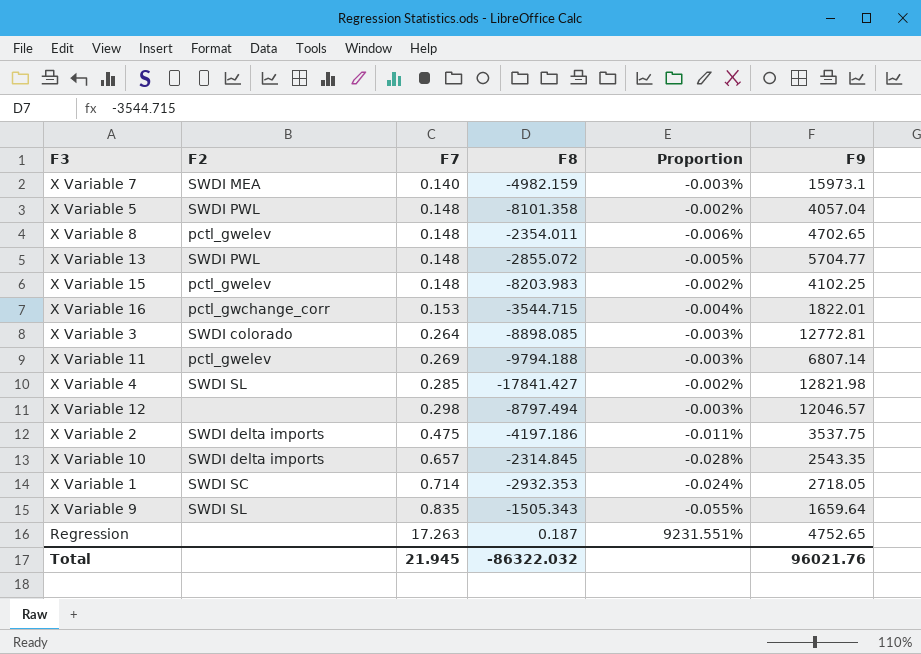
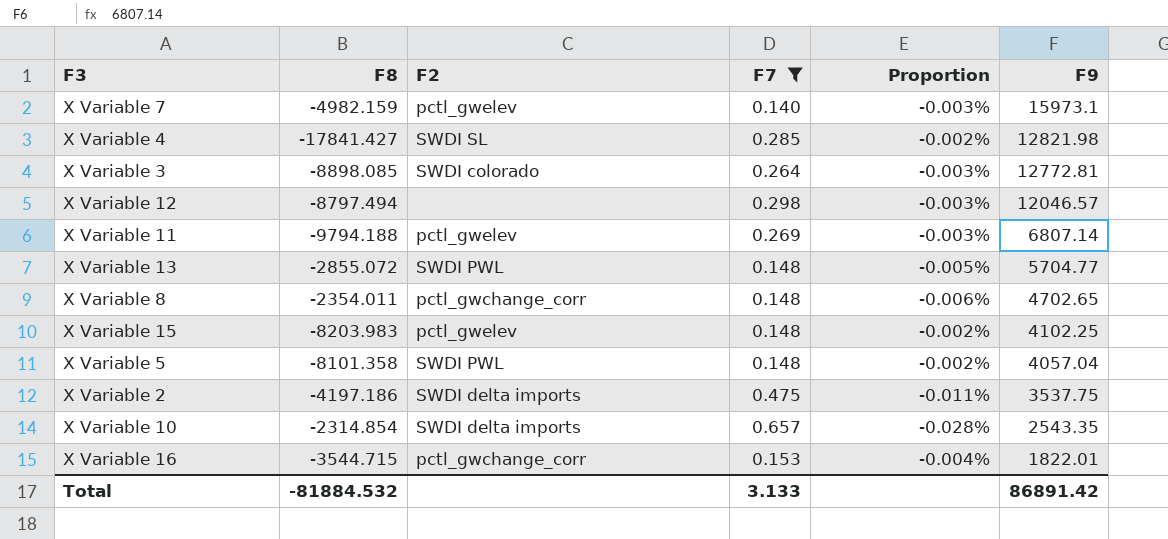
filter: none -> F7 <= 0.657
row order: F7 ascending -> F9 descending
column F8 | position: 4 -> 2
X Variable 7 | F2: SWDI MEA -> pctl_gwelev
X Variable 8 | F2: pctl_gwelev -> pctl_gwchange_corr
X Variable 10 | F8: -2314.845 -> -2314.854
Total | F8: -86322.032 -> -81884.532
Total | F7: 21.945 -> 3.133
Total | F9: 96021.76 -> 86891.42

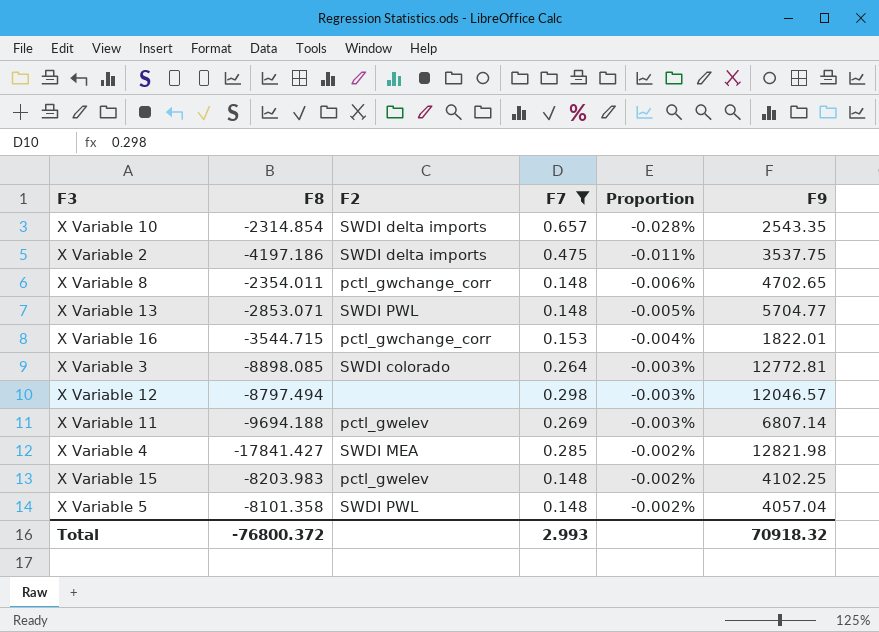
row order: F9 descending -> Proportion ascending
row X Variable 7: -4982.159 | pctl_gwelev | 0.140 | -0.003% | 15973.1 -> none
X Variable 13 | F8: -2855.072 -> -2853.071
X Variable 11 | F8: -9794.188 -> -9694.188
X Variable 4 | F2: SWDI SL -> SWDI MEA
Total | F8: -81884.532 -> -76800.372
Total | F7: 3.133 -> 2.993
Total | F9: 86891.42 -> 70918.32

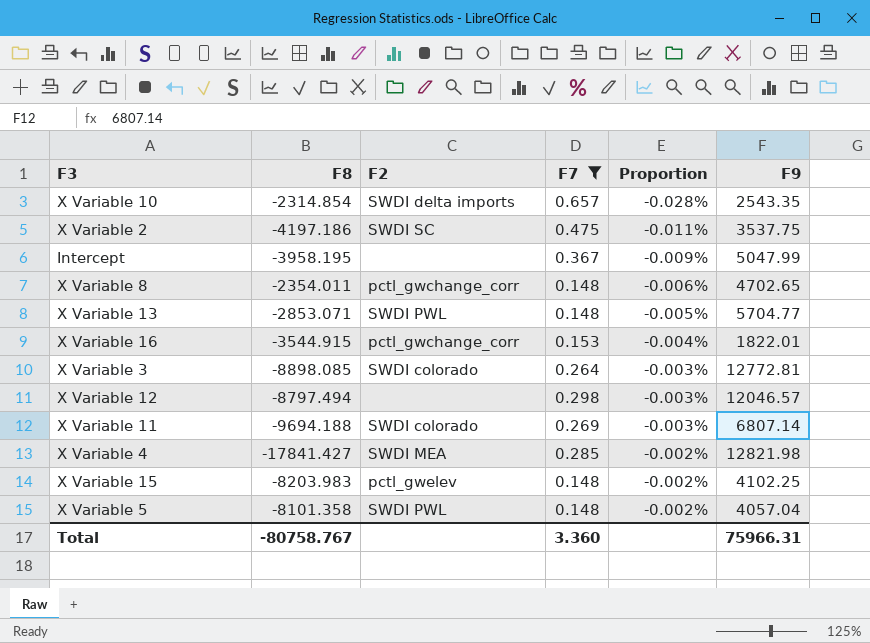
X Variable 2 | F2: SWDI delta imports -> SWDI SC
row Intercept: none -> -3958.195 | none | 0.367 | -0.009% | 5047.99
X Variable 16 | F8: -3544.715 -> -3544.915
X Variable 11 | F2: pctl_gwelev -> SWDI colorado
Total | F8: -76800.372 -> -80758.767
Total | F7: 2.993 -> 3.360
Total | F9: 70918.32 -> 75966.31

